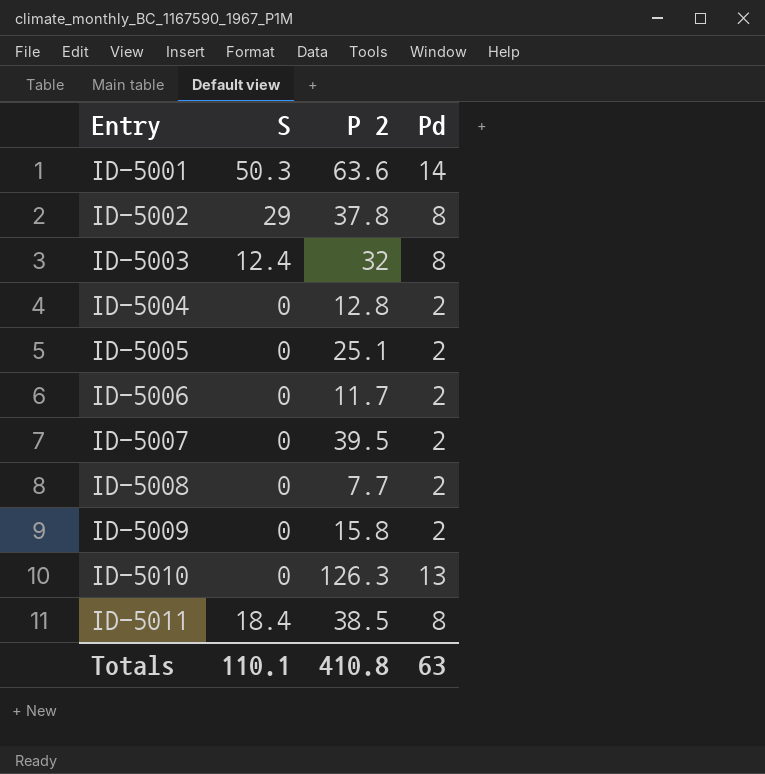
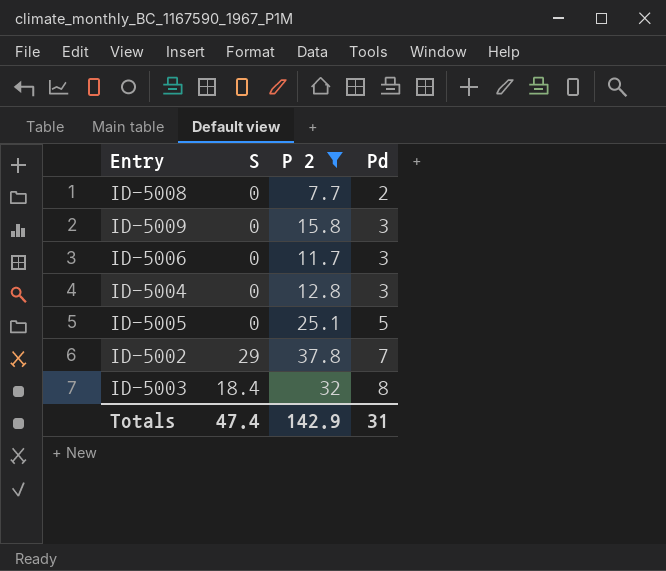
filter: none -> P 2 <= 37.8
row order: Entry ascending -> Pd ascending
ID-5009 | Pd: 2 -> 3
ID-5006 | Pd: 2 -> 3
ID-5004 | Pd: 2 -> 3
ID-5005 | Pd: 2 -> 5
ID-5002 | Pd: 8 -> 7
ID-5003 | S: 12.4 -> 18.4
Totals | S: 110.1 -> 47.4
Totals | P 2: 410.8 -> 142.9
Totals | Pd: 63 -> 31

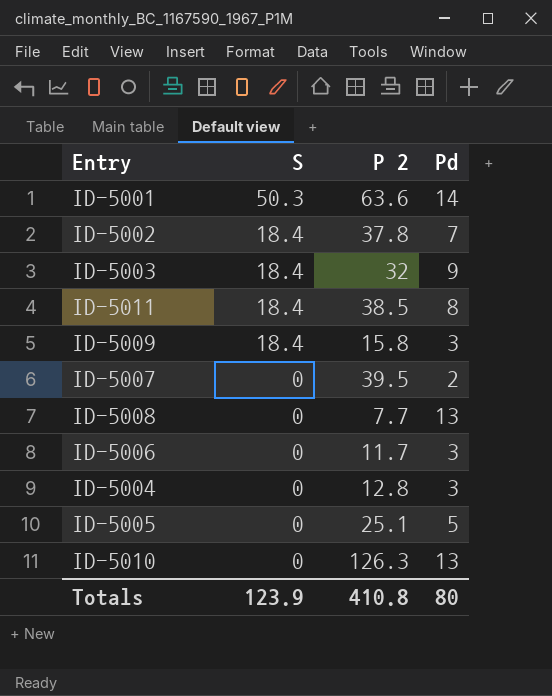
filter: P 2 <= 37.8 -> none
row order: Pd ascending -> S descending
ID-5002 | S: 29 -> 18.4
ID-5003 | Pd: 8 -> 9
ID-5009 | S: 0 -> 18.4
ID-5008 | Pd: 2 -> 13
Totals | S: 47.4 -> 123.9
Totals | P 2: 142.9 -> 410.8
Totals | Pd: 31 -> 80

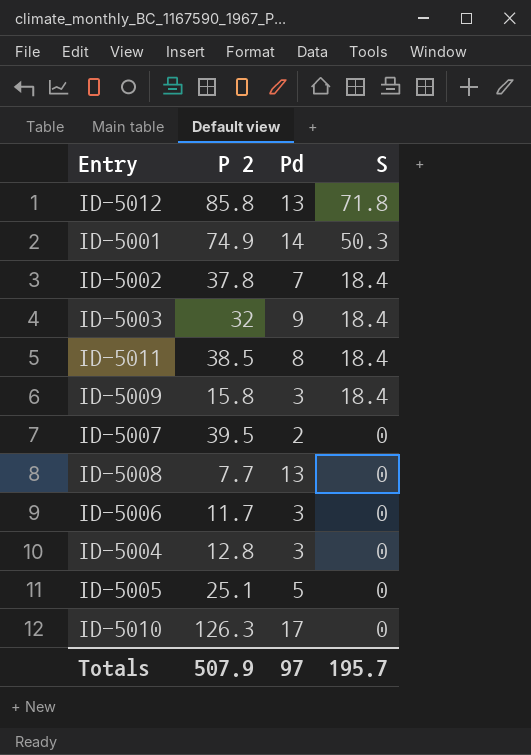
column S | position: 2 -> 4
row ID-5012: none -> 85.8 | 13 | 71.8
ID-5001 | P 2: 63.6 -> 74.9
ID-5010 | Pd: 13 -> 17
Totals | P 2: 410.8 -> 507.9
Totals | Pd: 80 -> 97
Totals | S: 123.9 -> 195.7

